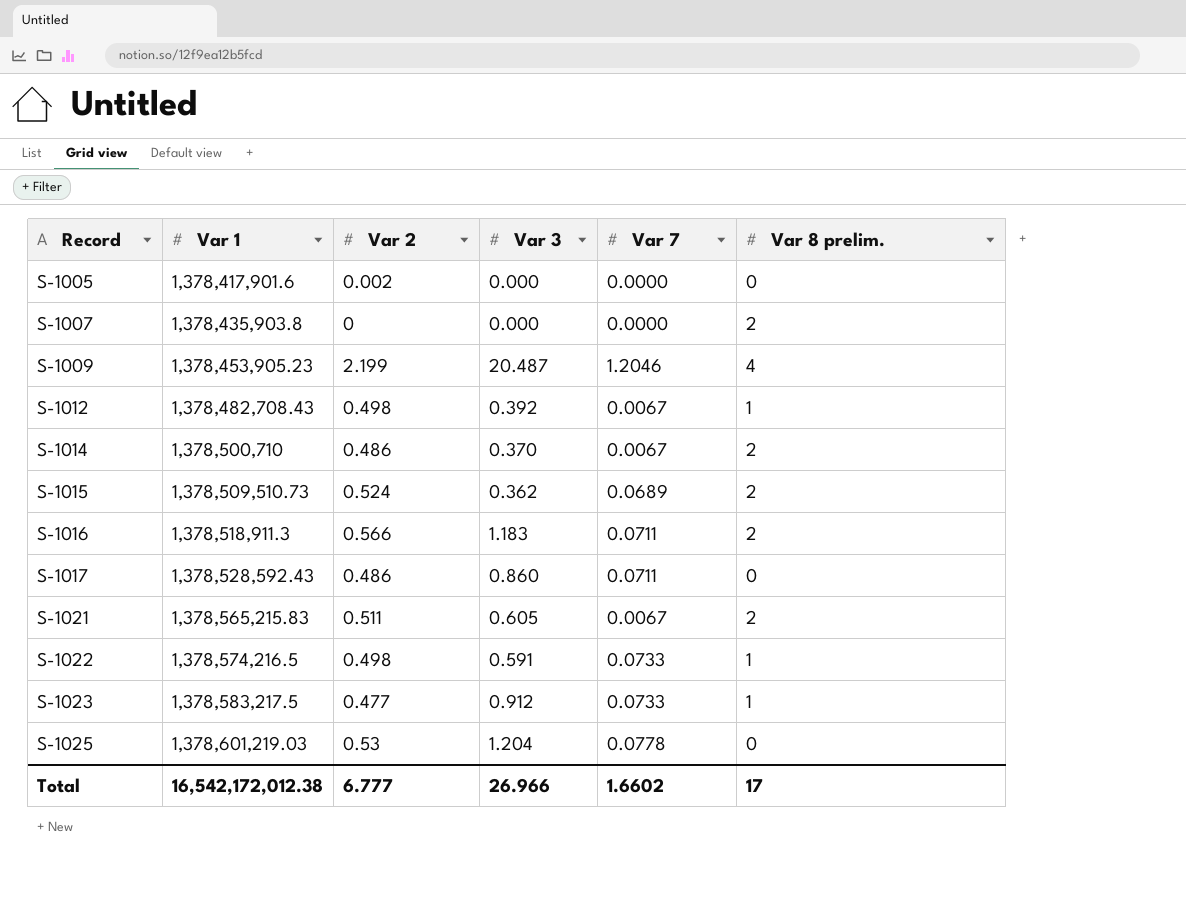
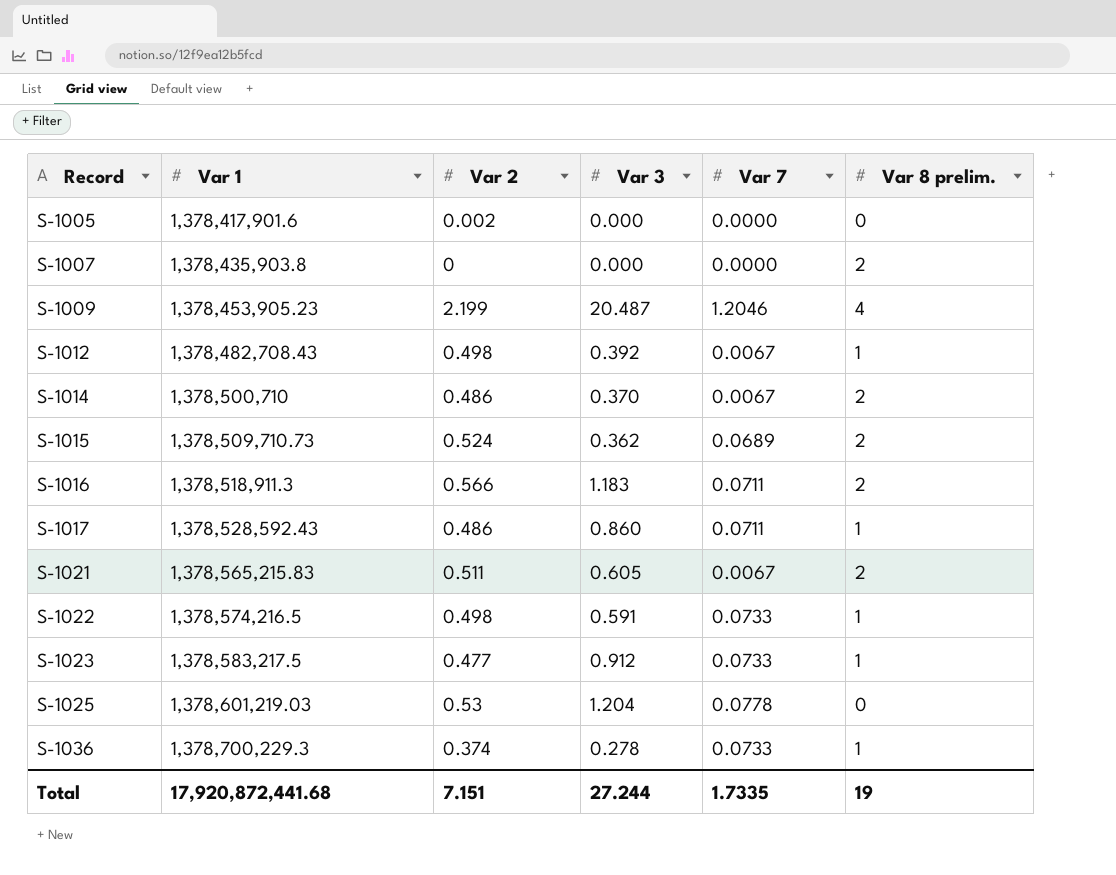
S-1015 | Var 1: 1,378,509,510.73 -> 1,378,509,710.73
S-1017 | Var 8 prelim.: 0 -> 1
row S-1036: none -> 1,378,700,229.3 | 0.374 | 0.278 | 0.0733 | 1
Total | Var 1: 16,542,172,012.38 -> 17,920,872,441.68
Total | Var 2: 6.777 -> 7.151
Total | Var 3: 26.966 -> 27.244
Total | Var 7: 1.6602 -> 1.7335
Total | Var 8 prelim.: 17 -> 19

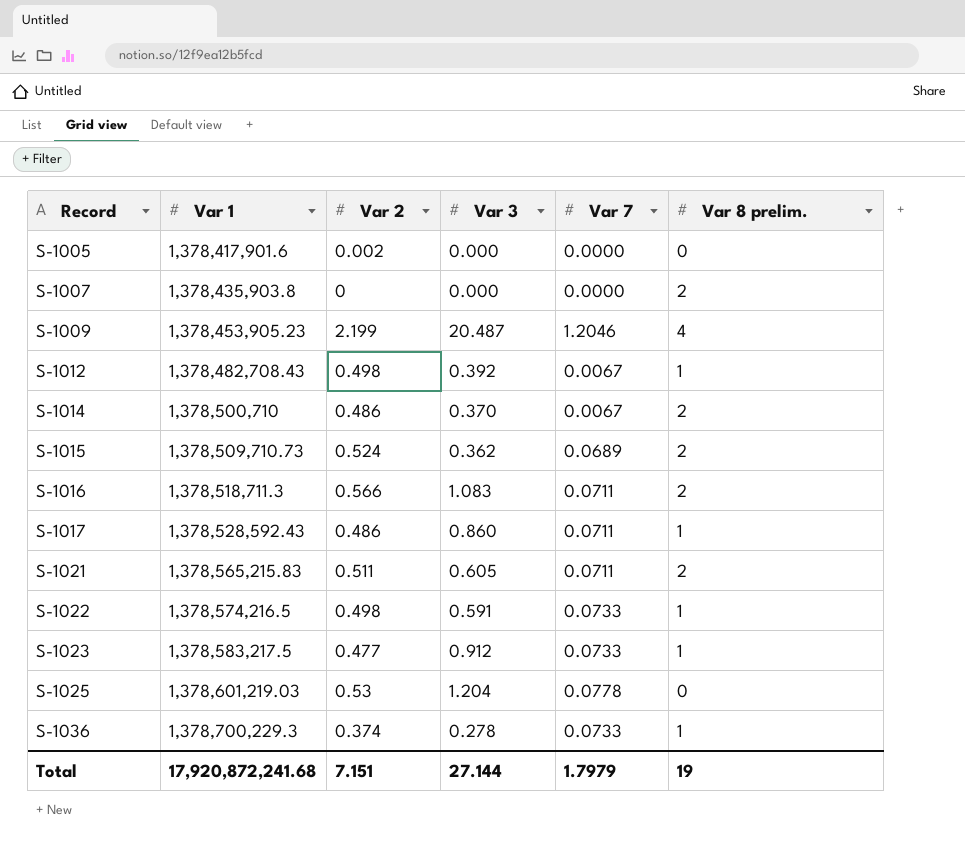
S-1016 | Var 1: 1,378,518,911.3 -> 1,378,518,711.3
S-1016 | Var 3: 1.183 -> 1.083
S-1021 | Var 7: 0.0067 -> 0.0711
Total | Var 1: 17,920,872,441.68 -> 17,920,872,241.68
Total | Var 3: 27.244 -> 27.144
Total | Var 7: 1.7335 -> 1.7979

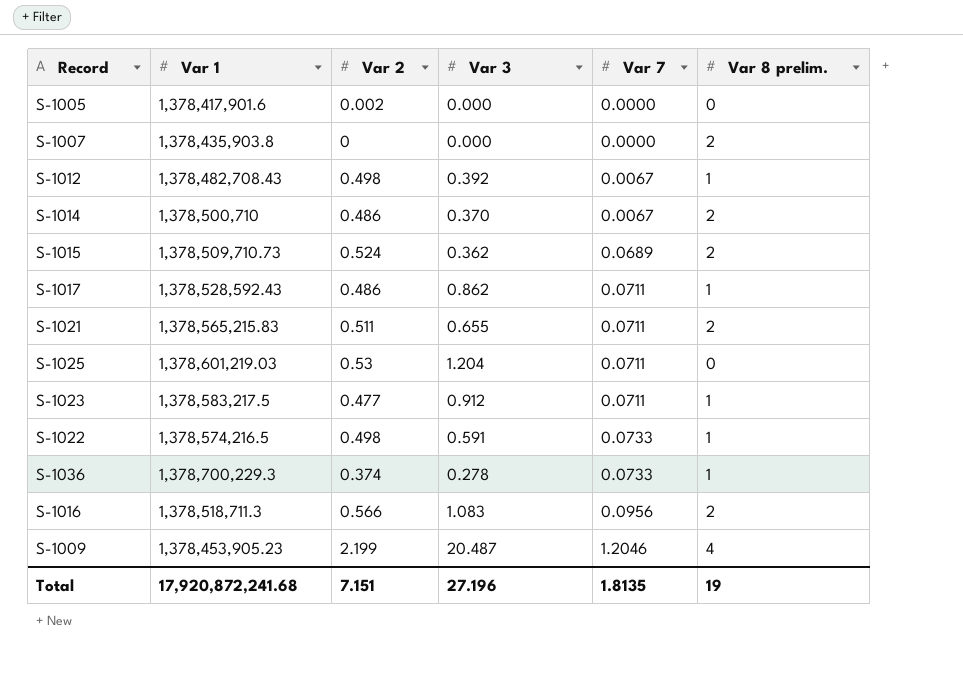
row order: Record ascending -> Var 7 ascending
S-1017 | Var 3: 0.860 -> 0.862
S-1021 | Var 3: 0.605 -> 0.655
S-1025 | Var 7: 0.0778 -> 0.0711
S-1023 | Var 7: 0.0733 -> 0.0711
S-1016 | Var 7: 0.0711 -> 0.0956
Total | Var 3: 27.144 -> 27.196
Total | Var 7: 1.7979 -> 1.8135

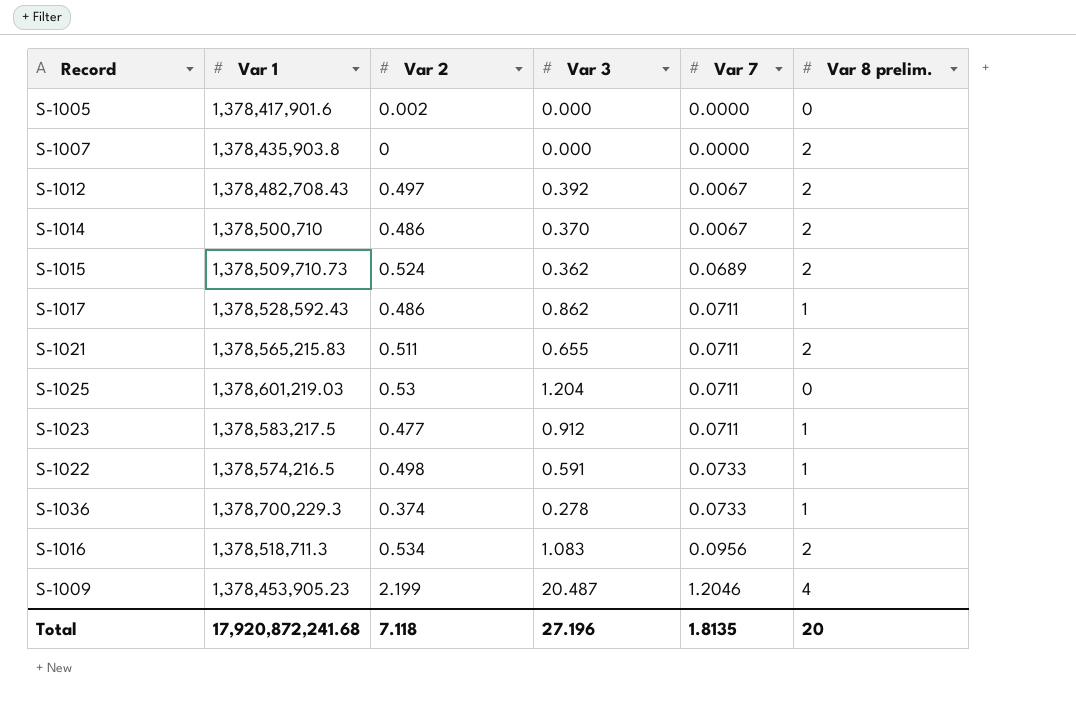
S-1012 | Var 2: 0.498 -> 0.497
S-1012 | Var 8 prelim.: 1 -> 2
S-1016 | Var 2: 0.566 -> 0.534
Total | Var 2: 7.151 -> 7.118
Total | Var 8 prelim.: 19 -> 20

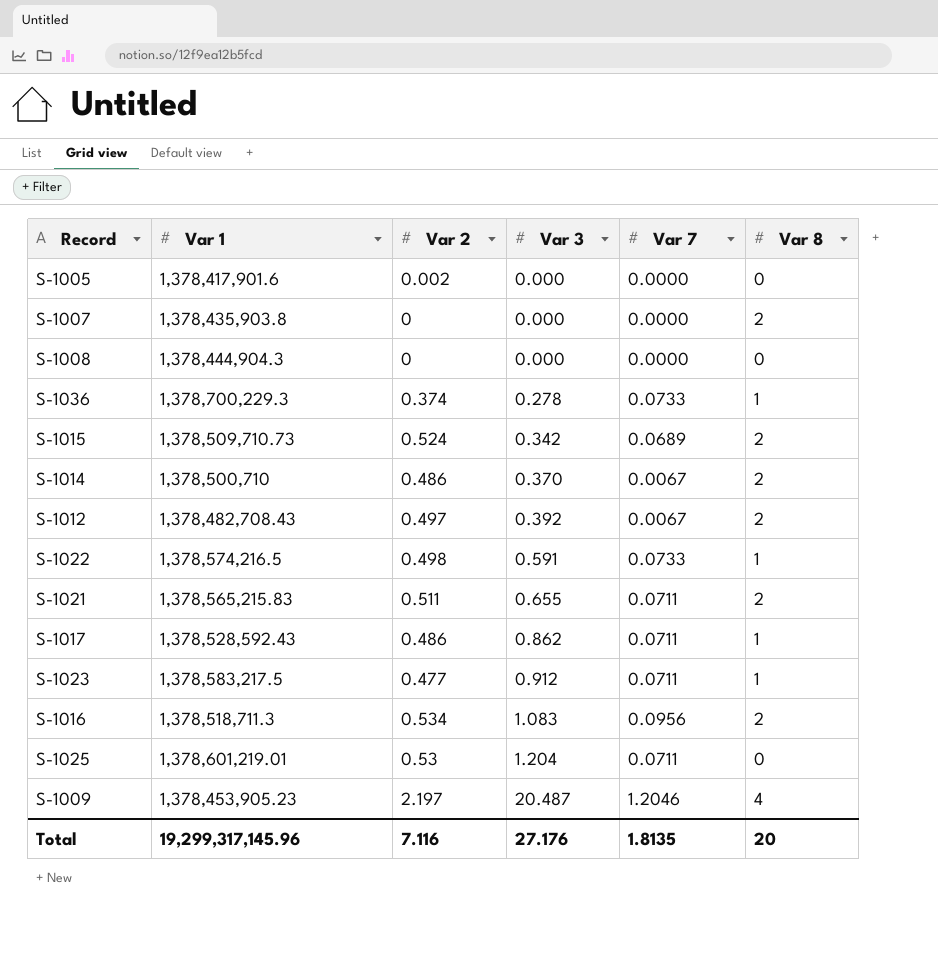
row order: Var 7 ascending -> Var 3 ascending
column name: Var 8 prelim. -> Var 8
row S-1008: none -> 1,378,444,904.3 | 0 | 0.000 | 0.0000 | 0
S-1015 | Var 3: 0.362 -> 0.342
S-1025 | Var 1: 1,378,601,219.03 -> 1,378,601,219.01
S-1009 | Var 2: 2.199 -> 2.197
Total | Var 1: 17,920,872,241.68 -> 19,299,317,145.96
Total | Var 2: 7.118 -> 7.116
Total | Var 3: 27.196 -> 27.176

